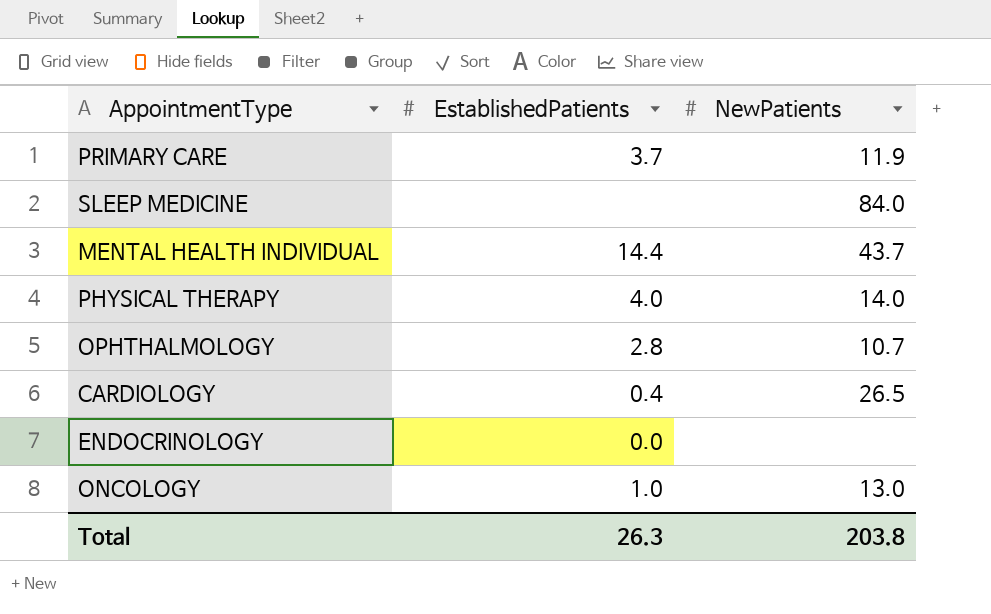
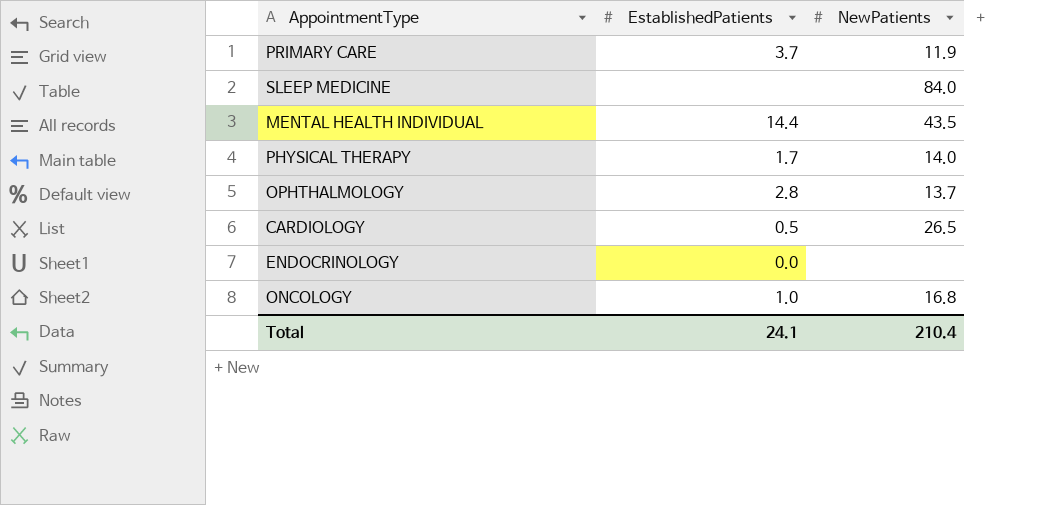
MENTAL HEALTH INDIVIDUAL | NewPatients: 43.7 -> 43.5
PHYSICAL THERAPY | EstablishedPatients: 4.0 -> 1.7
OPHTHALMOLOGY | NewPatients: 10.7 -> 13.7
CARDIOLOGY | EstablishedPatients: 0.4 -> 0.5
ONCOLOGY | NewPatients: 13.0 -> 16.8
Total | EstablishedPatients: 26.3 -> 24.1
Total | NewPatients: 203.8 -> 210.4

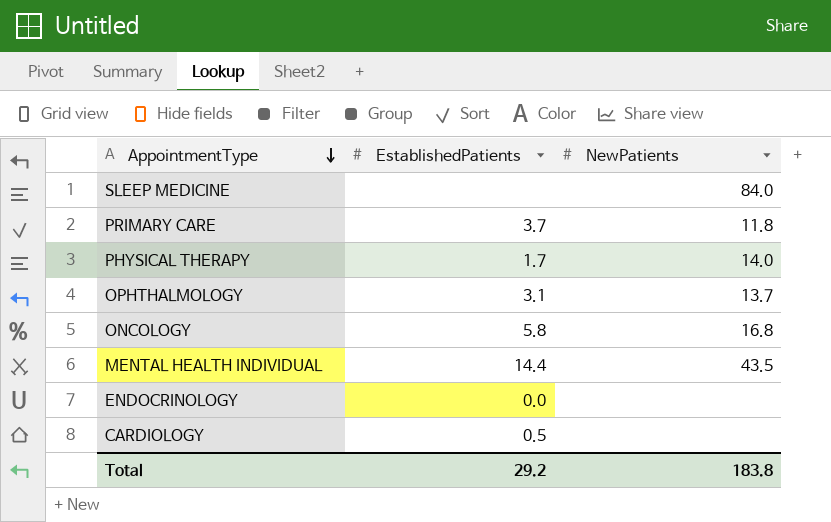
row order: none -> AppointmentType descending
PRIMARY CARE | NewPatients: 11.9 -> 11.8
OPHTHALMOLOGY | EstablishedPatients: 2.8 -> 3.1
ONCOLOGY | EstablishedPatients: 1.0 -> 5.8
CARDIOLOGY | NewPatients: 26.5 -> none
Total | EstablishedPatients: 24.1 -> 29.2
Total | NewPatients: 210.4 -> 183.8

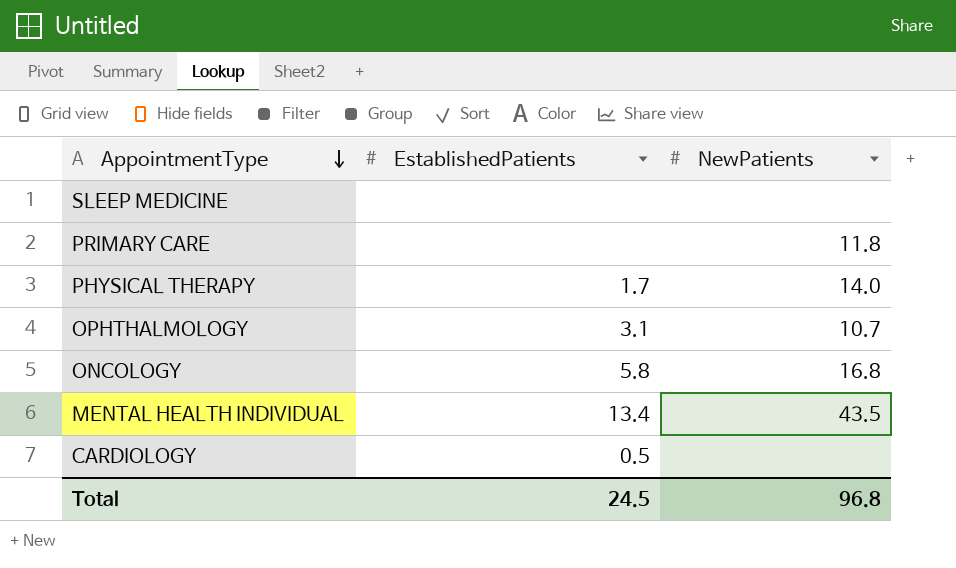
row ENDOCRINOLOGY: 0.0 | none -> none
SLEEP MEDICINE | NewPatients: 84.0 -> none
PRIMARY CARE | EstablishedPatients: 3.7 -> none
OPHTHALMOLOGY | NewPatients: 13.7 -> 10.7
MENTAL HEALTH INDIVIDUAL | EstablishedPatients: 14.4 -> 13.4
Total | EstablishedPatients: 29.2 -> 24.5
Total | NewPatients: 183.8 -> 96.8

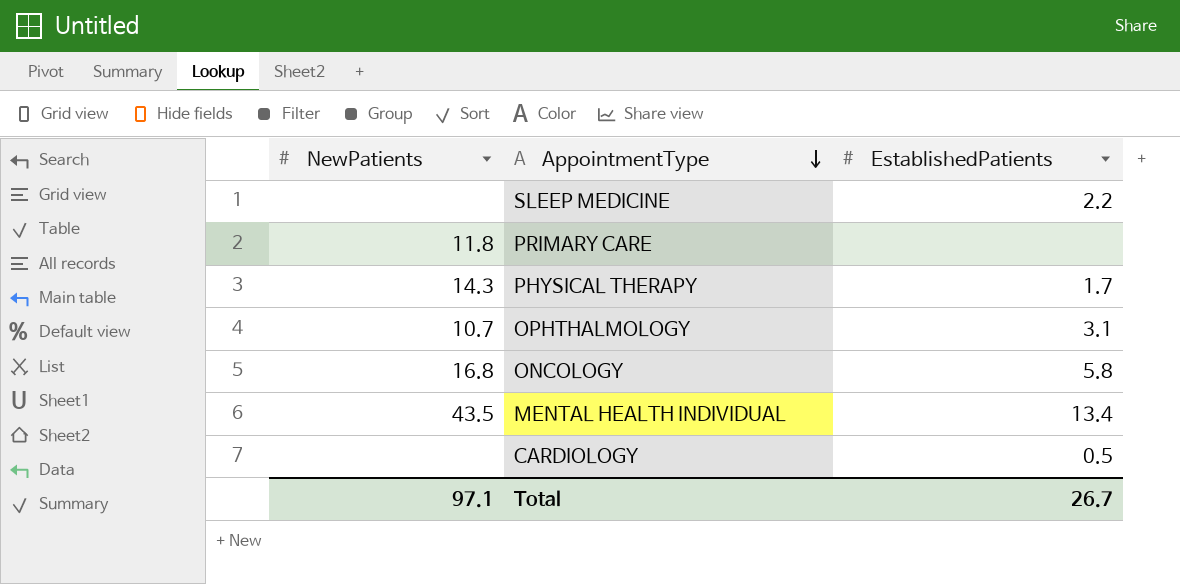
column NewPatients | position: 3 -> 1
SLEEP MEDICINE | EstablishedPatients: none -> 2.2
PHYSICAL THERAPY | NewPatients: 14.0 -> 14.3
Total | NewPatients: 96.8 -> 97.1
Total | EstablishedPatients: 24.5 -> 26.7

